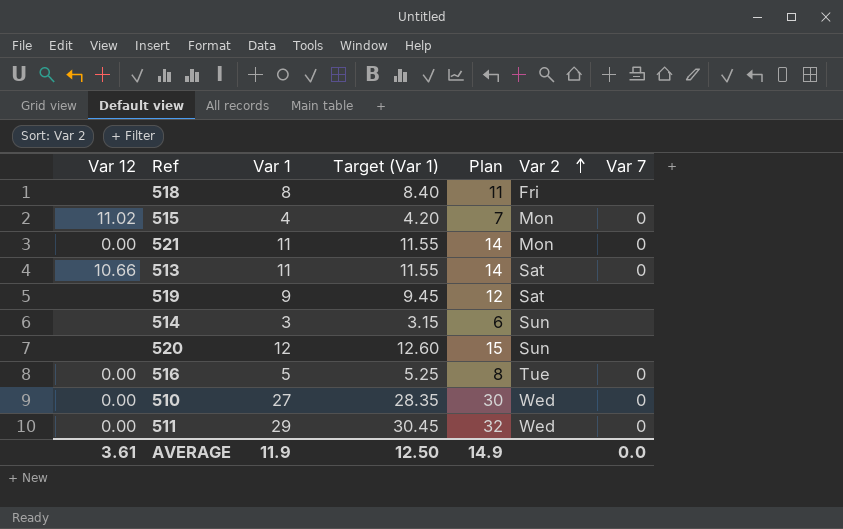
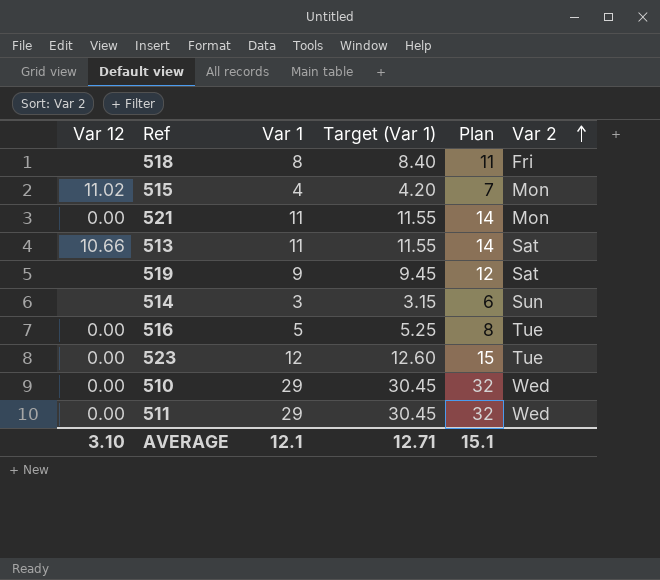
column Var 7 | position: 7 -> none
row 520: none | 12 | 12.60 | 15 | Sun | none -> none
row 523: none -> 0.00 | 12 | 12.60 | 15 | Tue
510 | Var 1: 27 -> 29
510 | Target (Var 1): 28.35 -> 30.45
510 | Plan: 30 -> 32
AVERAGE | Var 12: 3.61 -> 3.10
AVERAGE | Var 1: 11.9 -> 12.1
AVERAGE | Target (Var 1): 12.50 -> 12.71
AVERAGE | Plan: 14.9 -> 15.1

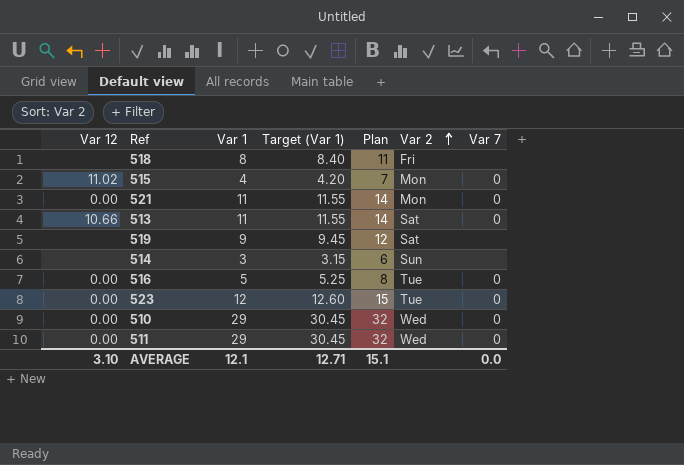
column Var 7 | position: none -> 7

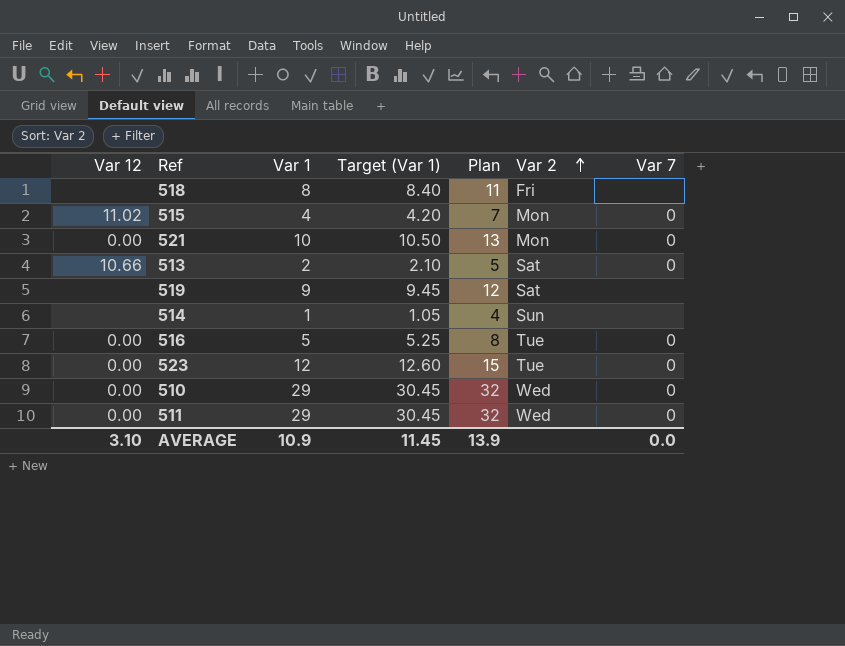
521 | Var 1: 11 -> 10
521 | Target (Var 1): 11.55 -> 10.50
521 | Plan: 14 -> 13
513 | Var 1: 11 -> 2
513 | Target (Var 1): 11.55 -> 2.10
513 | Plan: 14 -> 5
514 | Var 1: 3 -> 1
514 | Target (Var 1): 3.15 -> 1.05
514 | Plan: 6 -> 4
AVERAGE | Var 1: 12.1 -> 10.9
AVERAGE | Target (Var 1): 12.71 -> 11.45
AVERAGE | Plan: 15.1 -> 13.9

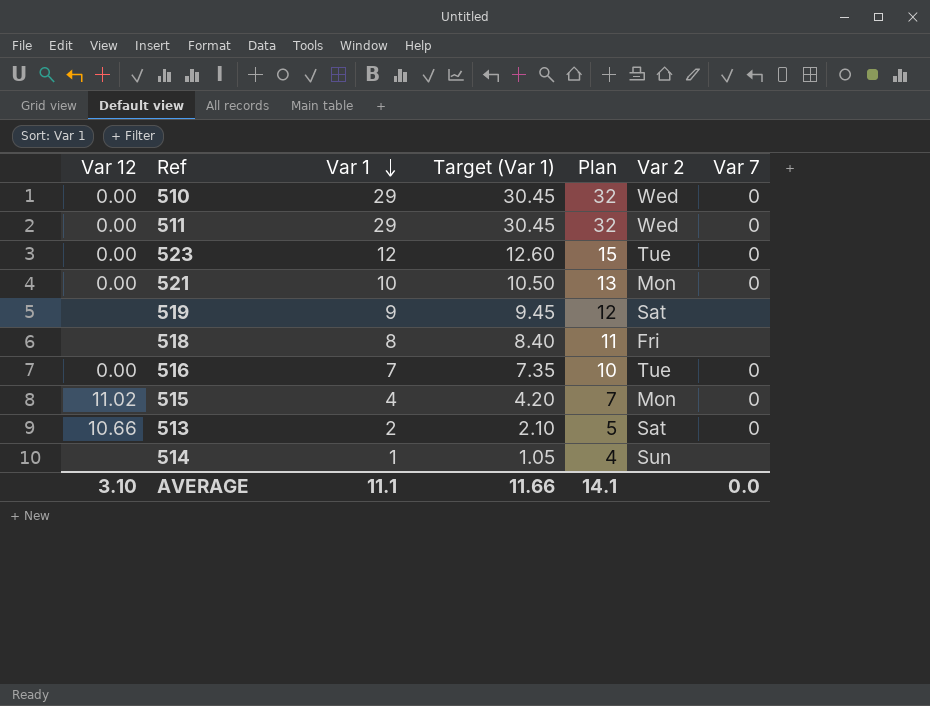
row order: Var 2 ascending -> Var 1 descending
516 | Var 1: 5 -> 7
516 | Target (Var 1): 5.25 -> 7.35
516 | Plan: 8 -> 10
AVERAGE | Var 1: 10.9 -> 11.1
AVERAGE | Target (Var 1): 11.45 -> 11.66
AVERAGE | Plan: 13.9 -> 14.1

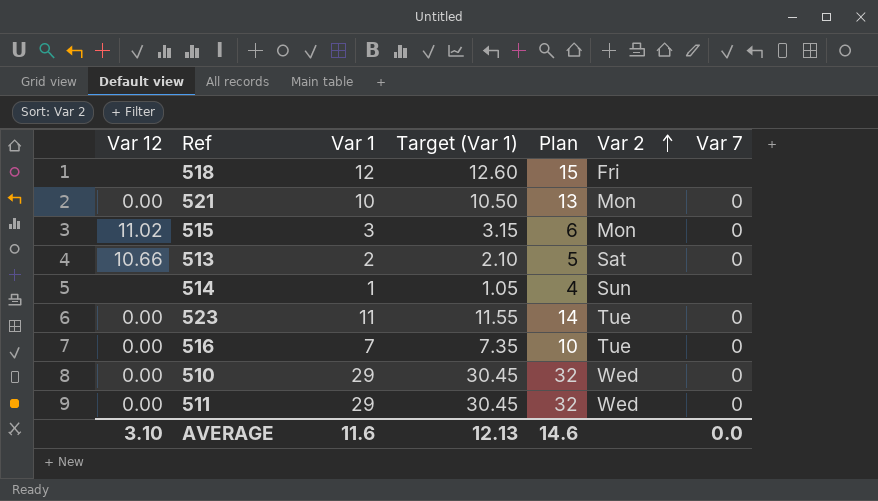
row order: Var 1 descending -> Var 2 ascending
row 519: none | 9 | 9.45 | 12 | Sat | none -> none
518 | Var 1: 8 -> 12
518 | Target (Var 1): 8.40 -> 12.60
518 | Plan: 11 -> 15
515 | Var 1: 4 -> 3
515 | Target (Var 1): 4.20 -> 3.15
515 | Plan: 7 -> 6
523 | Var 1: 12 -> 11
523 | Target (Var 1): 12.60 -> 11.55
523 | Plan: 15 -> 14
AVERAGE | Var 1: 11.1 -> 11.6
AVERAGE | Target (Var 1): 11.66 -> 12.13
AVERAGE | Plan: 14.1 -> 14.6

